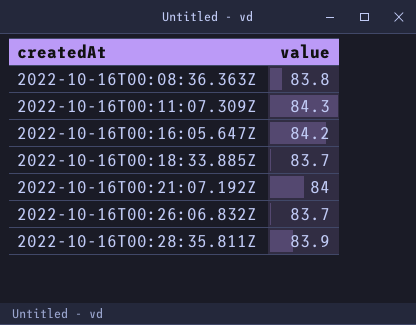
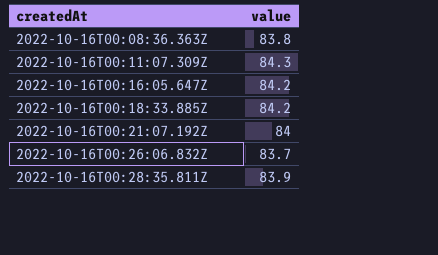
2022-10-16T00:18:33.885Z | value: 83.7 -> 84.2

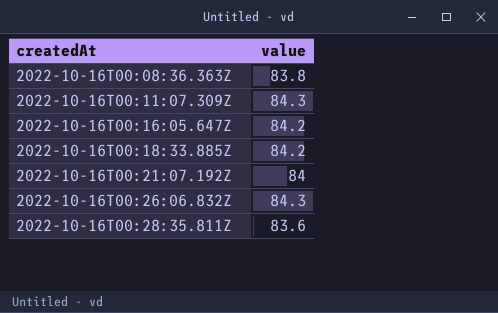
2022-10-16T00:26:06.832Z | value: 83.7 -> 84.3
2022-10-16T00:28:35.811Z | value: 83.9 -> 83.6

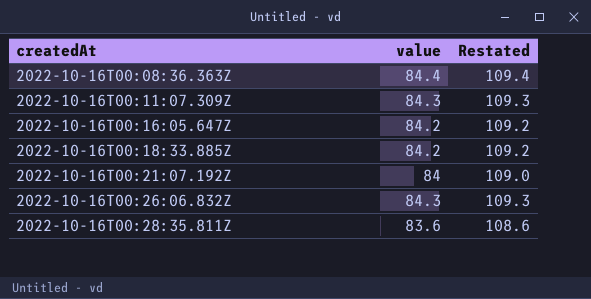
column Restated | formula: none -> [value] + 25
2022-10-16T00:08:36.363Z | value: 83.8 -> 84.4

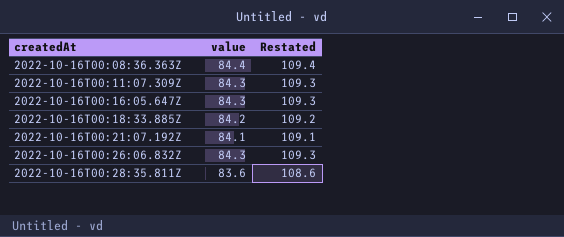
2022-10-16T00:16:05.647Z | value: 84.2 -> 84.3
2022-10-16T00:16:05.647Z | Restated: 109.2 -> 109.3
2022-10-16T00:21:07.192Z | value: 84 -> 84.1
2022-10-16T00:21:07.192Z | Restated: 109.0 -> 109.1

